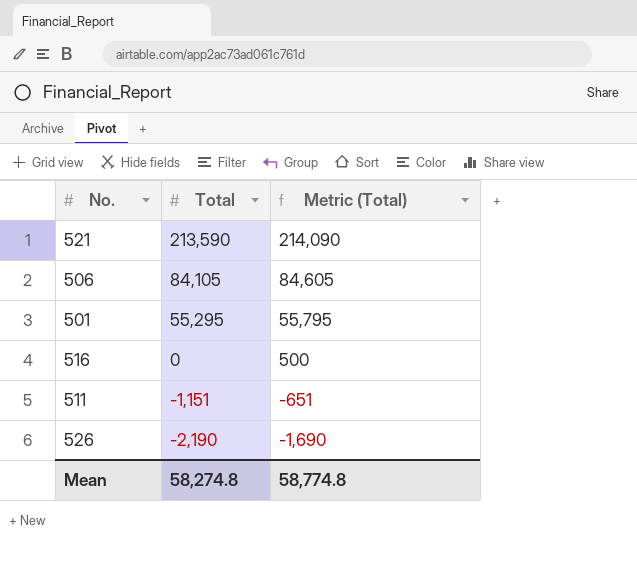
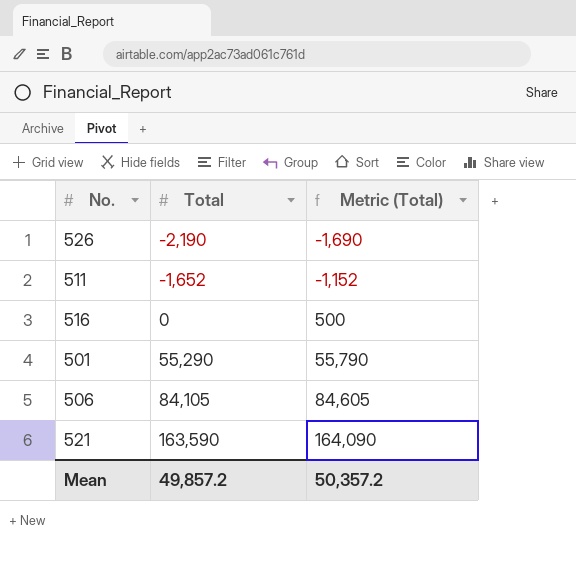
row order: Total descending -> Total ascending
511 | Total: -1,151 -> -1,652
511 | Metric (Total): -651 -> -1,152
501 | Total: 55,295 -> 55,290
501 | Metric (Total): 55,795 -> 55,790
521 | Total: 213,590 -> 163,590
521 | Metric (Total): 214,090 -> 164,090
Mean | Total: 58,274.8 -> 49,857.2
Mean | Metric (Total): 58,774.8 -> 50,357.2

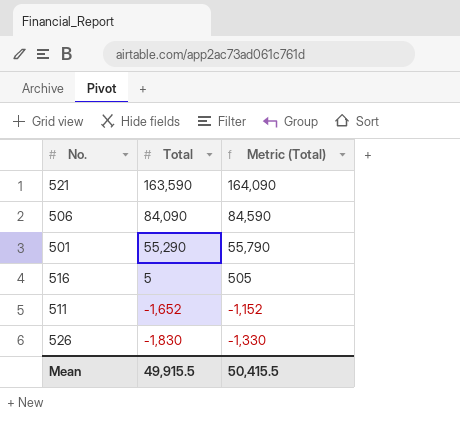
row order: Total ascending -> Total descending
506 | Total: 84,105 -> 84,090
506 | Metric (Total): 84,605 -> 84,590
516 | Total: 0 -> 5
516 | Metric (Total): 500 -> 505
526 | Total: -2,190 -> -1,830
526 | Metric (Total): -1,690 -> -1,330
Mean | Total: 49,857.2 -> 49,915.5
Mean | Metric (Total): 50,357.2 -> 50,415.5

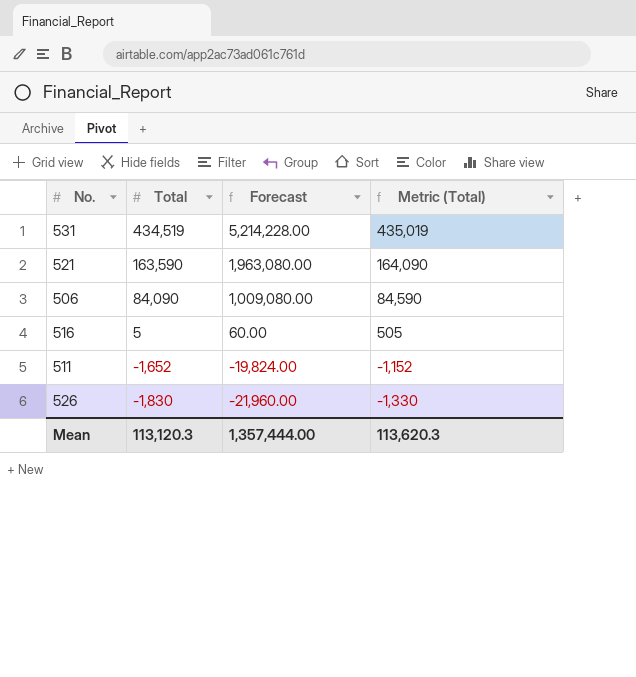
column Forecast | formula: none -> [Total] * 12
row 501: 55,290 | 55,790 -> none
row 531: none -> 434,519 | 5,214,228.00 | 435,019
Mean | Total: 49,915.5 -> 113,120.3
Mean | Metric (Total): 50,415.5 -> 113,620.3

